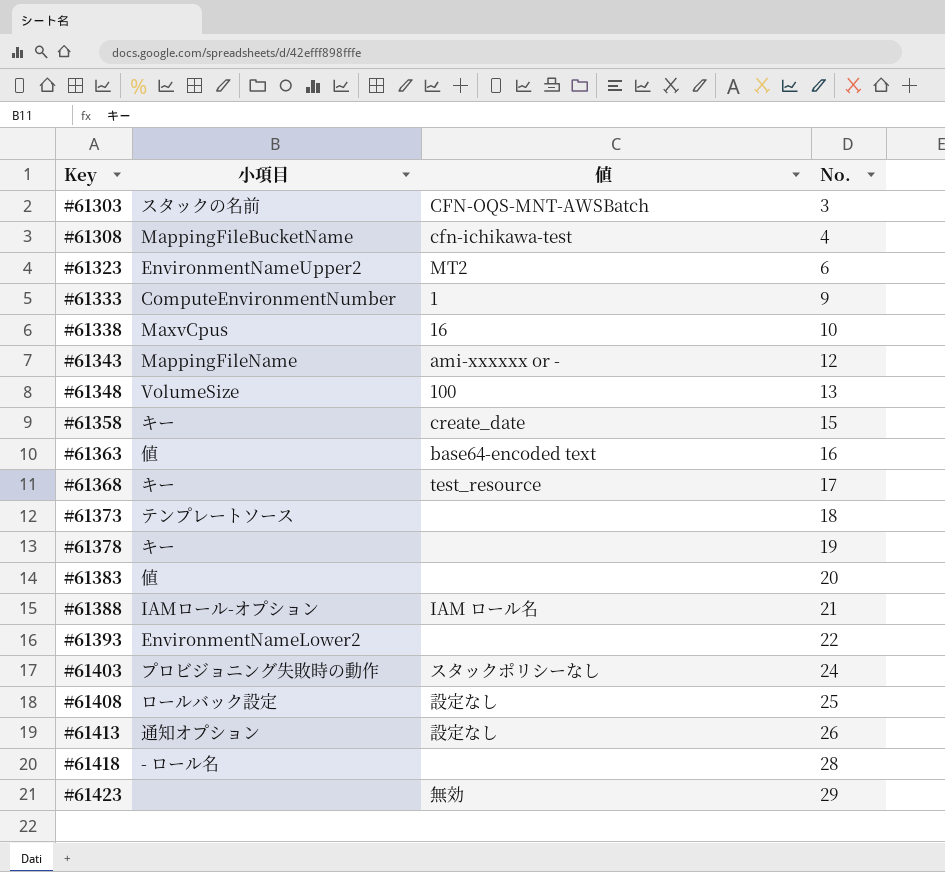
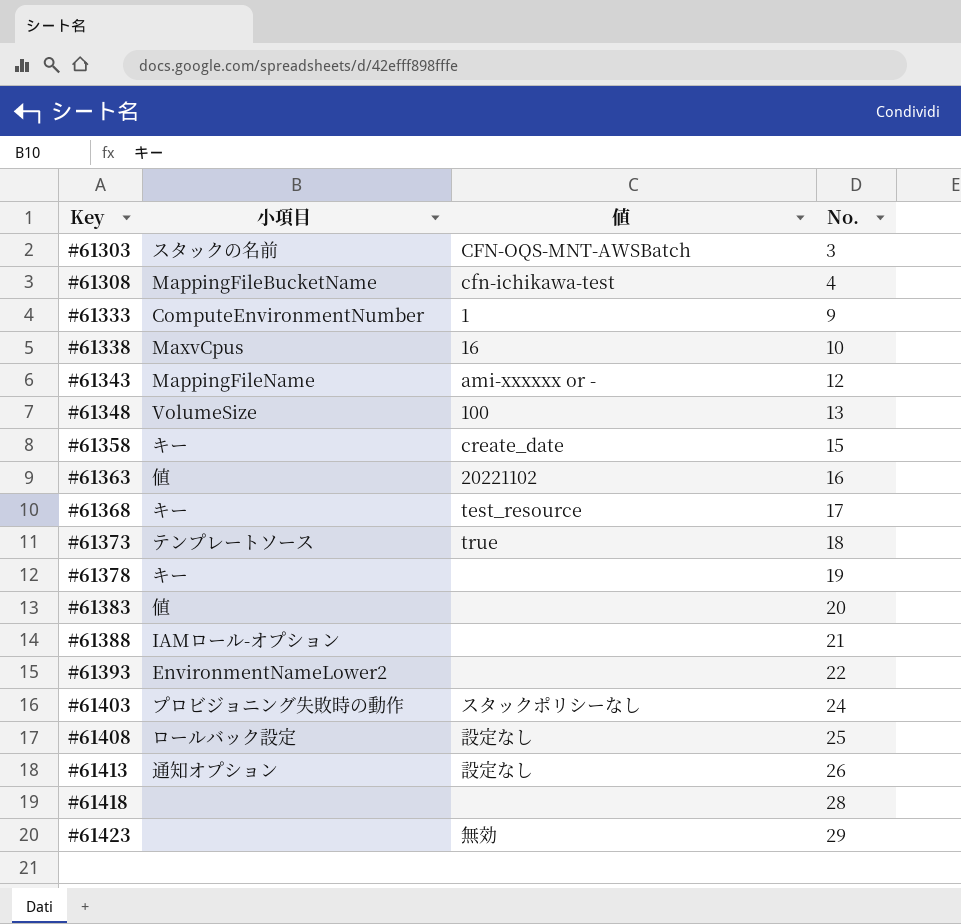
row #61323: EnvironmentNameUpper2 | MT2 | 6 -> none
#61363 | 値: base64-encoded text -> 20221102
#61373 | 値: none -> true
#61388 | 値: IAM ロール名 -> none
#61418 | 小項目: - ロール名 -> none

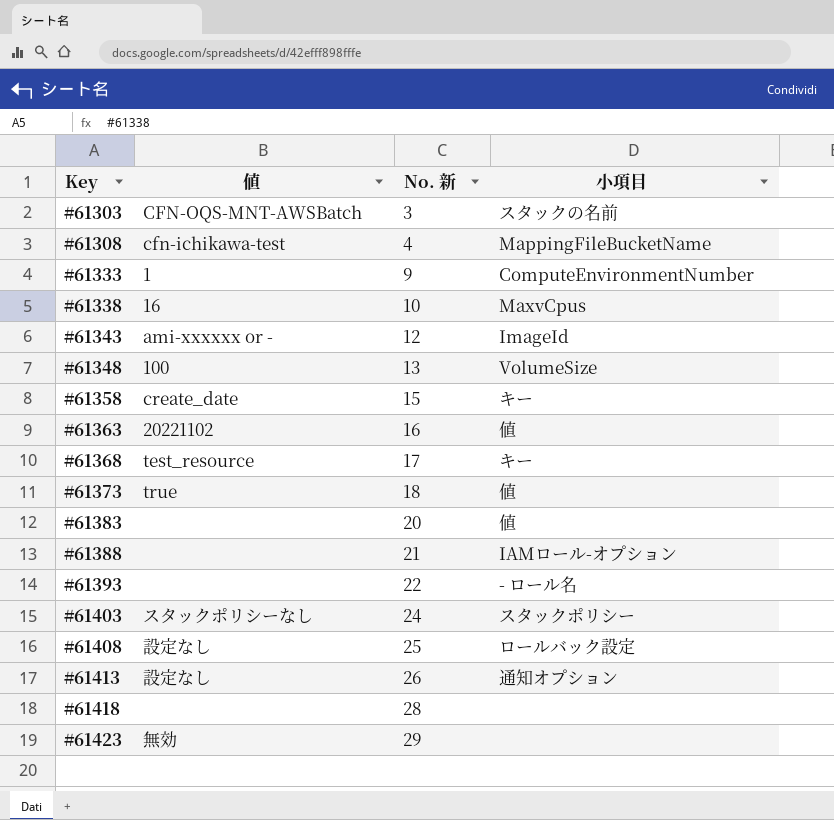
column name: No. -> No. 新
column 小項目 | position: 2 -> 4
row #61378: キー | none | 19 -> none
#61343 | 小項目: MappingFileName -> ImageId
#61373 | 小項目: テンプレートソース -> 値
#61393 | 小項目: EnvironmentNameLower2 -> - ロール名
#61403 | 小項目: プロビジョニング失敗時の動作 -> スタックポリシー

